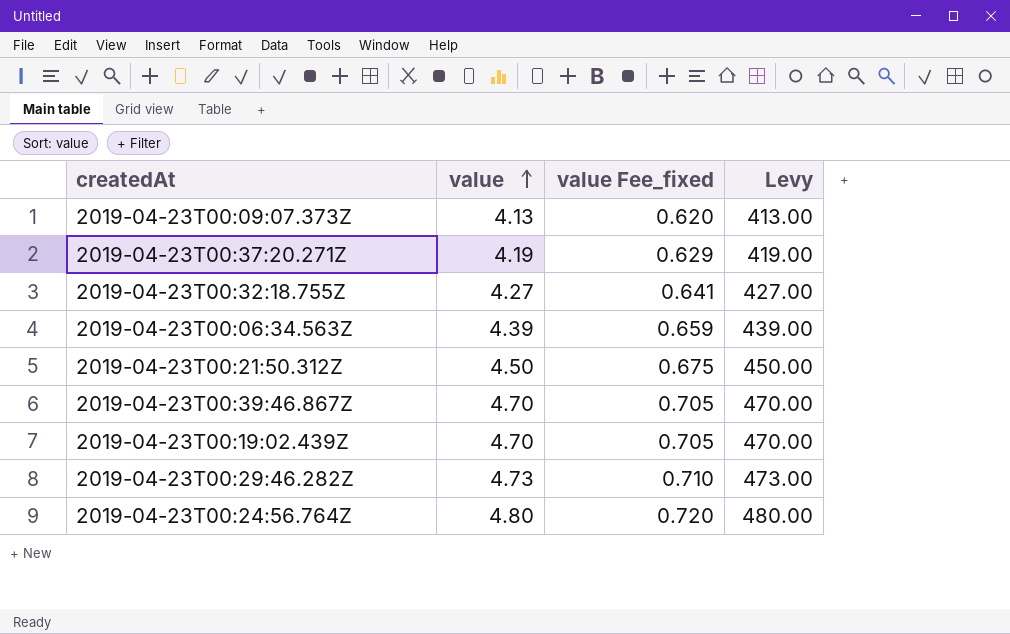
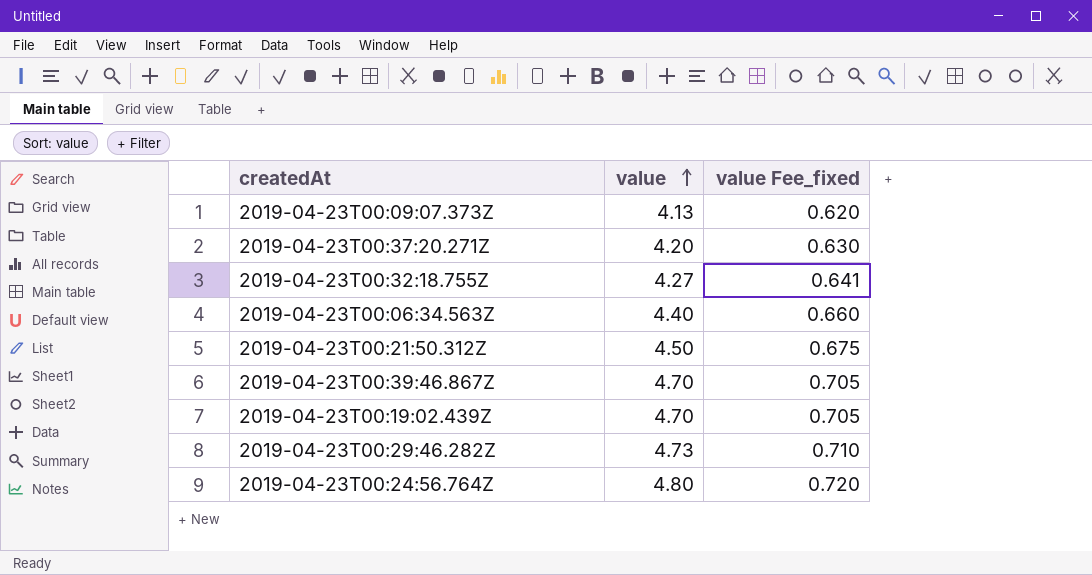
column Levy | formula: [value] * 100 -> none
2019-04-23T00:37:20.271Z | value: 4.19 -> 4.20
2019-04-23T00:37:20.271Z | value Fee_fixed: 0.629 -> 0.630
2019-04-23T00:06:34.563Z | value: 4.39 -> 4.40
2019-04-23T00:06:34.563Z | value Fee_fixed: 0.659 -> 0.660

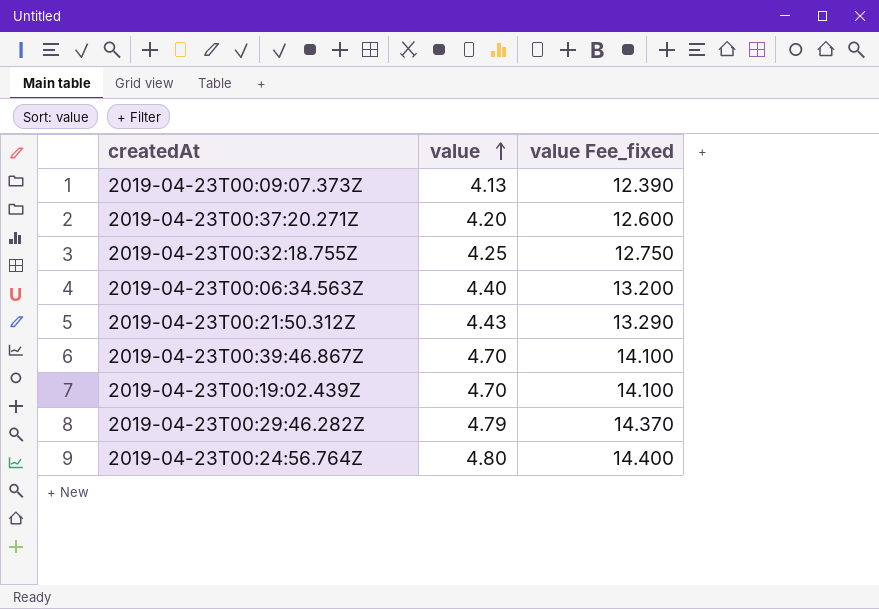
column value Fee_fixed | formula: [value] * 0.15 -> [value] * 3
2019-04-23T00:32:18.755Z | value: 4.27 -> 4.25
2019-04-23T00:21:50.312Z | value: 4.50 -> 4.43
2019-04-23T00:29:46.282Z | value: 4.73 -> 4.79

